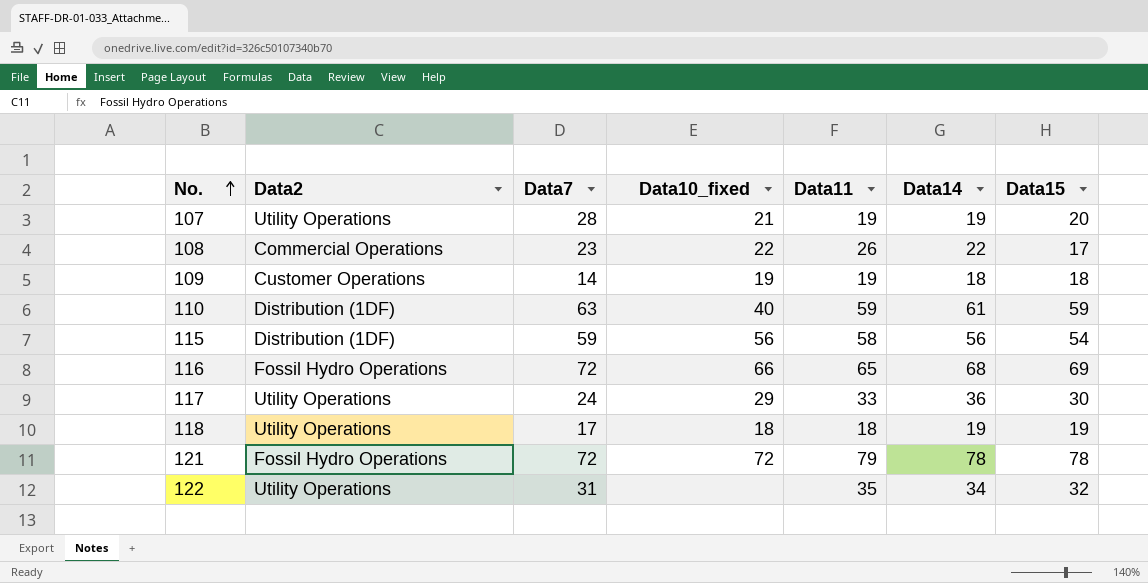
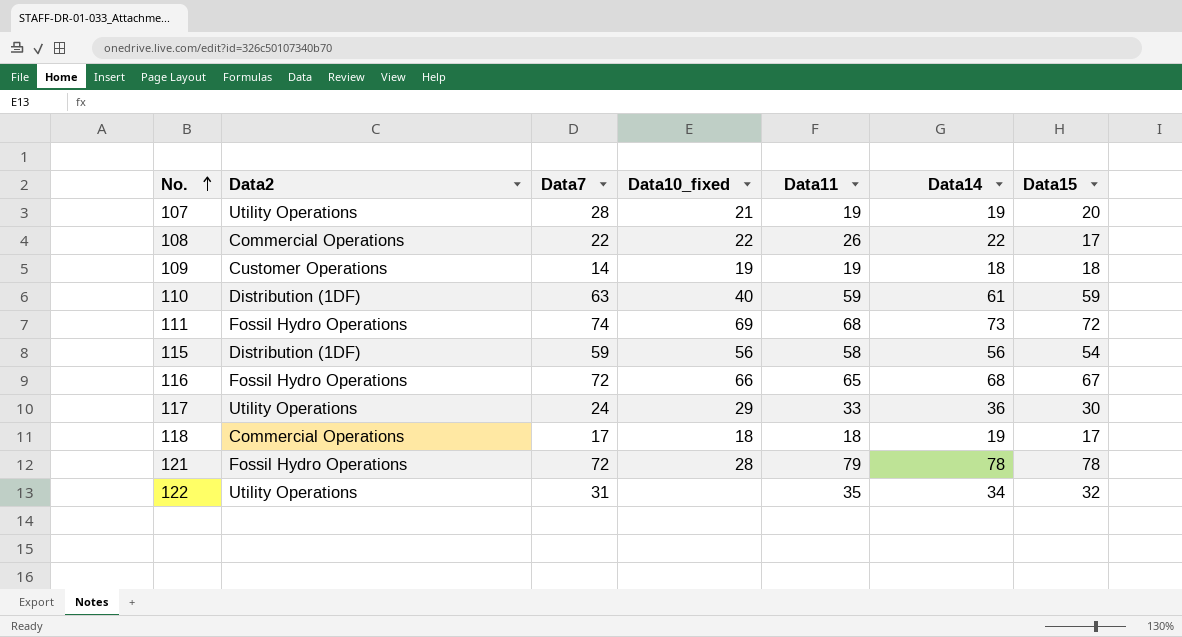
108 | Data7: 23 -> 22
row 111: none -> Fossil Hydro Operations | 74 | 69 | 68 | 73 | 72
116 | Data15: 69 -> 67
118 | Data2: Utility Operations -> Commercial Operations
118 | Data15: 19 -> 17
121 | Data10_fixed: 72 -> 28

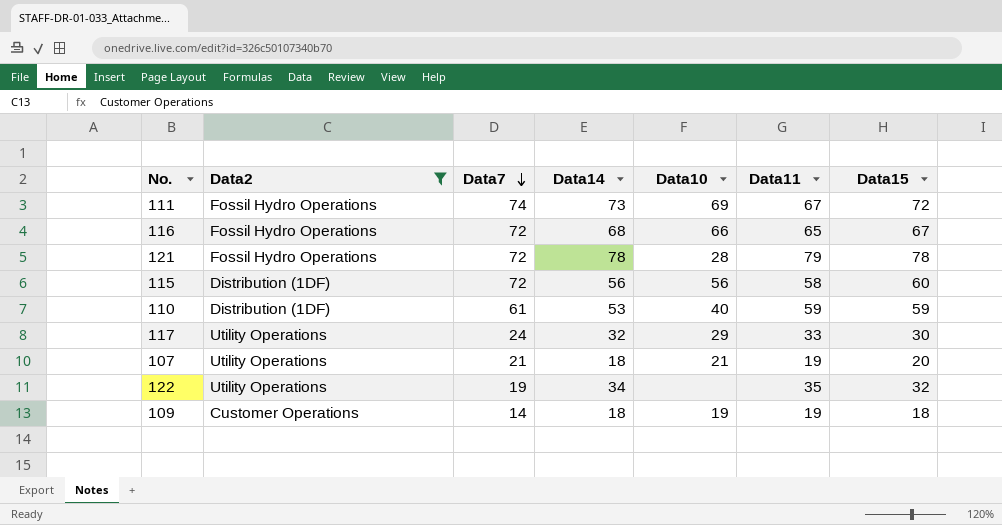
filter: none -> Data2 != Commercial Operations
row order: No. ascending -> Data7 descending
column Data14 | position: 6 -> 4
column name: Data10_fixed -> Data10
111 | Data11: 68 -> 67
115 | Data7: 59 -> 72
115 | Data15: 54 -> 60
110 | Data7: 63 -> 61
110 | Data14: 61 -> 53
117 | Data14: 36 -> 32
107 | Data7: 28 -> 21
107 | Data14: 19 -> 18
122 | Data7: 31 -> 19

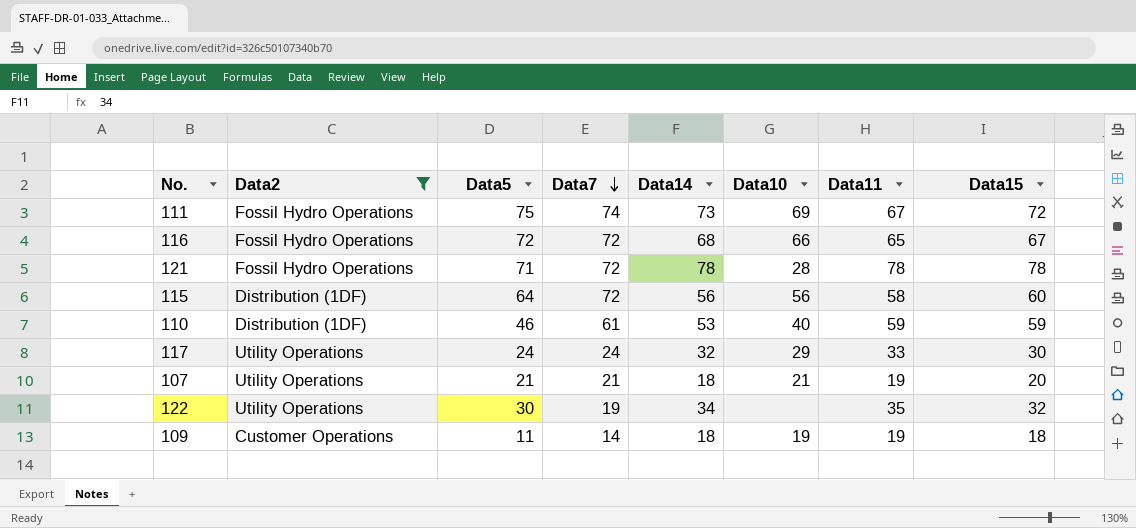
column Data5 | position: none -> 3
121 | Data11: 79 -> 78

